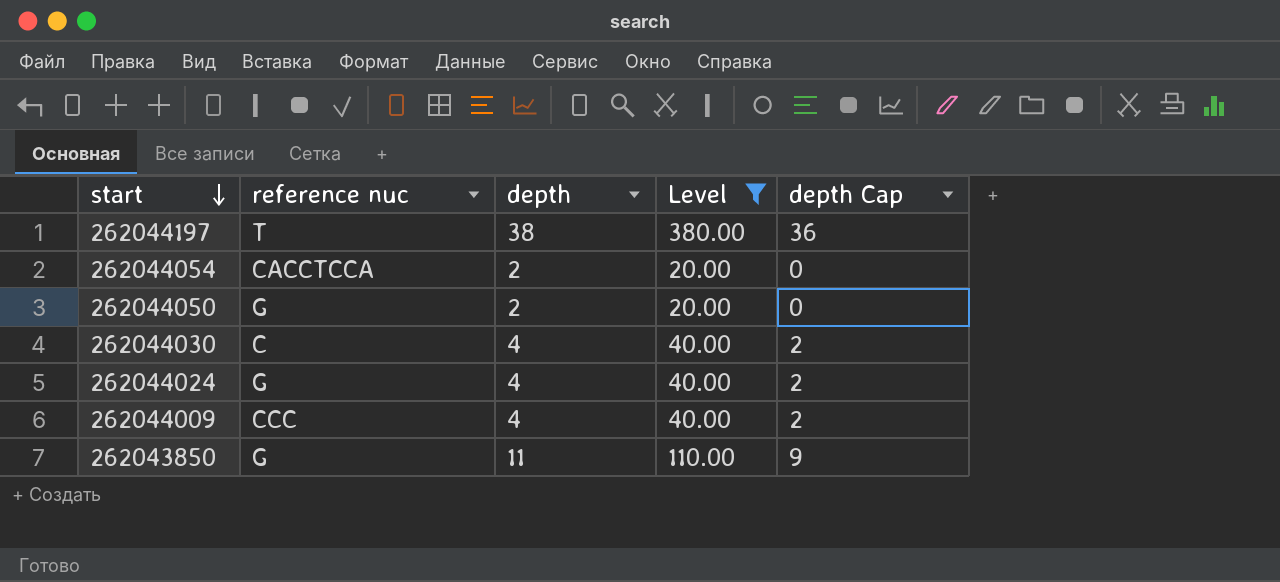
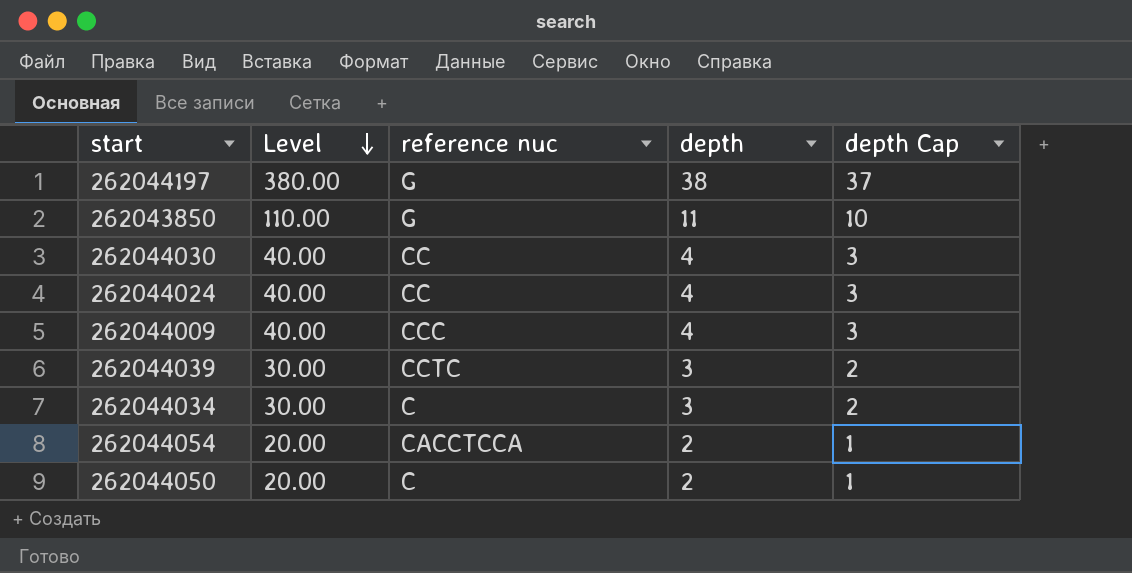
filter: Level != 30.00 -> none
row order: start descending -> Level descending
column Level | position: 4 -> 2
column depth Cap | formula: [depth] - 2 -> [depth] - 1
262044197 | reference nuc: T -> G
262044030 | reference nuc: C -> CC
262044024 | reference nuc: G -> CC
262044050 | reference nuc: G -> C

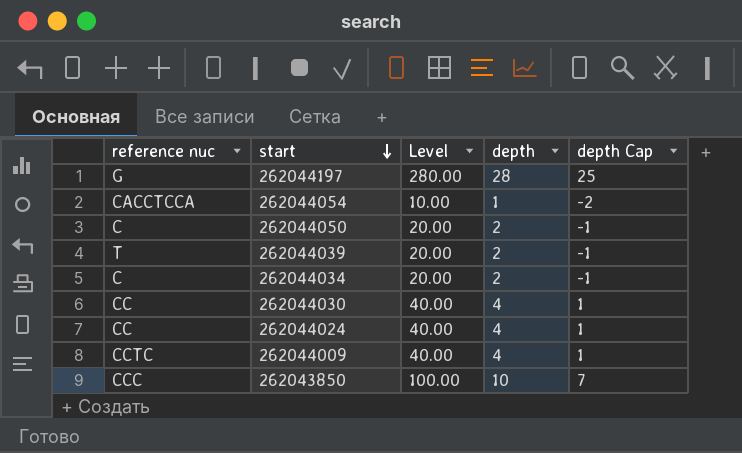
row order: Level descending -> start descending
column reference nuc | position: 3 -> 1
column depth Cap | formula: [depth] - 1 -> [depth] - 3
262044197 | Level: 380.00 -> 280.00
262044197 | depth: 38 -> 28
262044054 | Level: 20.00 -> 10.00
262044054 | depth: 2 -> 1
262044039 | reference nuc: CCTC -> T
262044039 | Level: 30.00 -> 20.00
262044039 | depth: 3 -> 2
262044034 | Level: 30.00 -> 20.00
262044034 | depth: 3 -> 2
262044009 | reference nuc: CCC -> CCTC
262043850 | reference nuc: G -> CCC
262043850 | Level: 110.00 -> 100.00
262043850 | depth: 11 -> 10

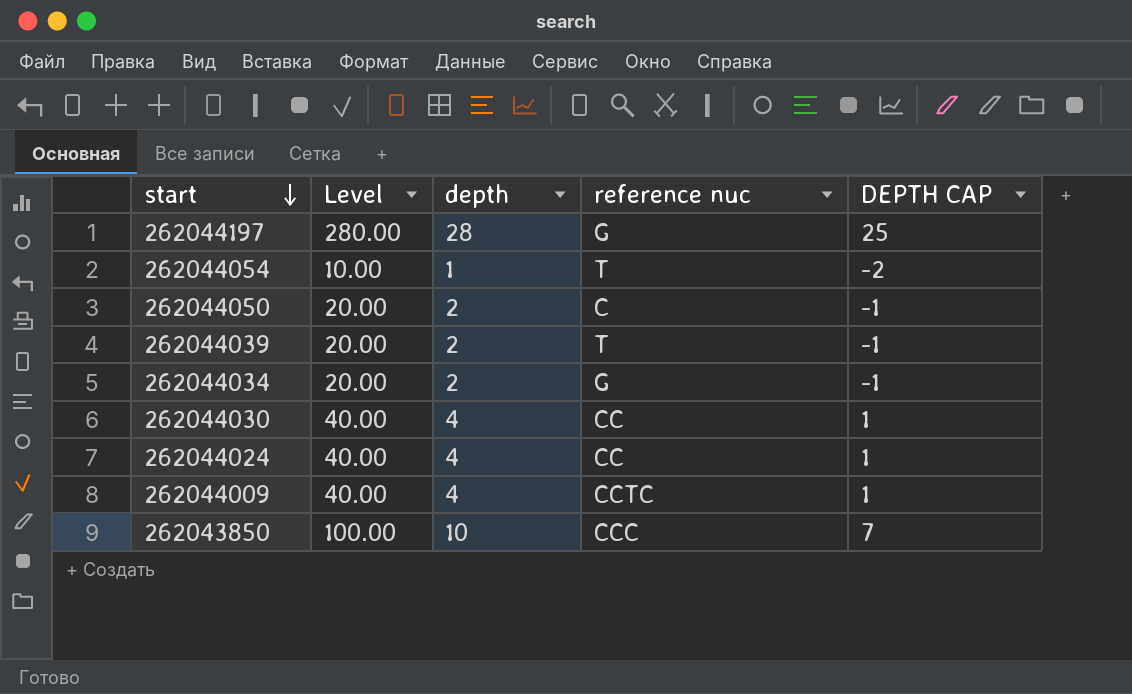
column reference nuc | position: 1 -> 4
column name: depth Cap -> DEPTH CAP
262044054 | reference nuc: CACCTCCA -> T
262044034 | reference nuc: C -> G

